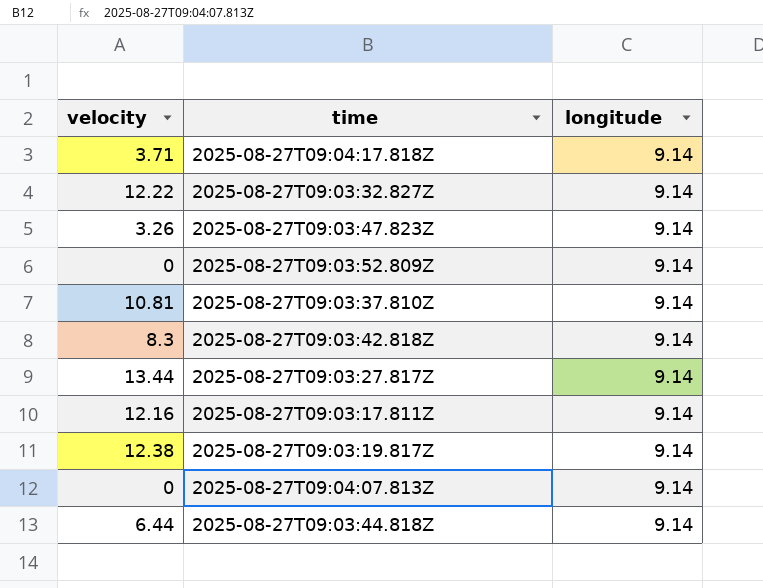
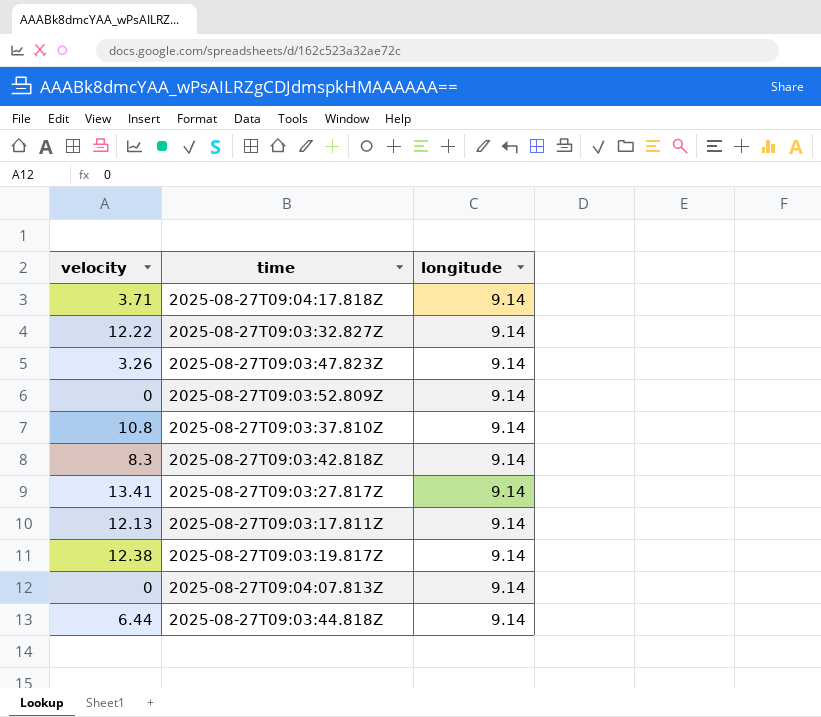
2025-08-27T09:03:37.810Z | velocity: 10.81 -> 10.8
2025-08-27T09:03:27.817Z | velocity: 13.44 -> 13.41
2025-08-27T09:03:17.811Z | velocity: 12.16 -> 12.13

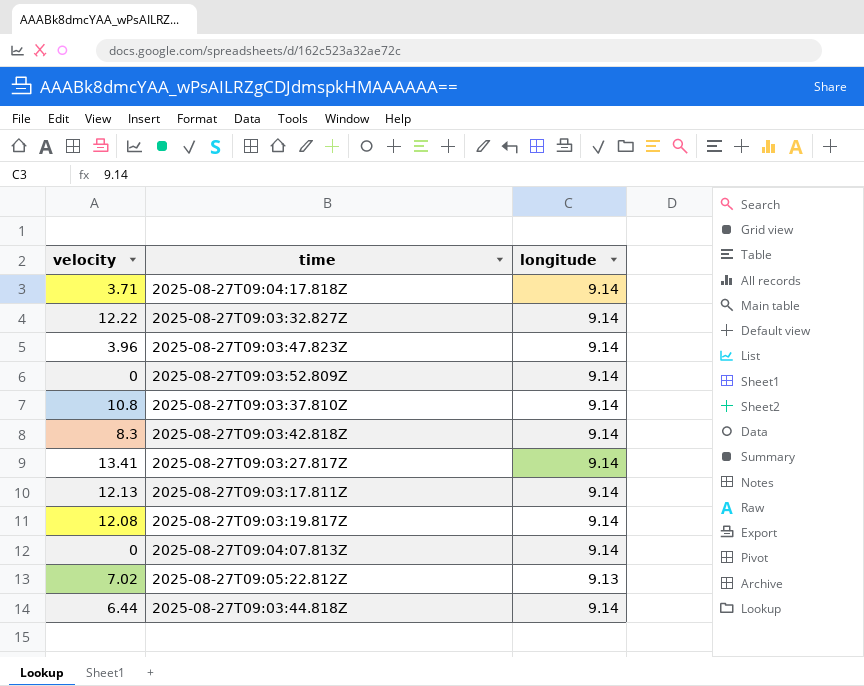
2025-08-27T09:03:47.823Z | velocity: 3.26 -> 3.96
2025-08-27T09:03:19.817Z | velocity: 12.38 -> 12.08
row 2025-08-27T09:05:22.812Z: none -> 7.02 | 9.13

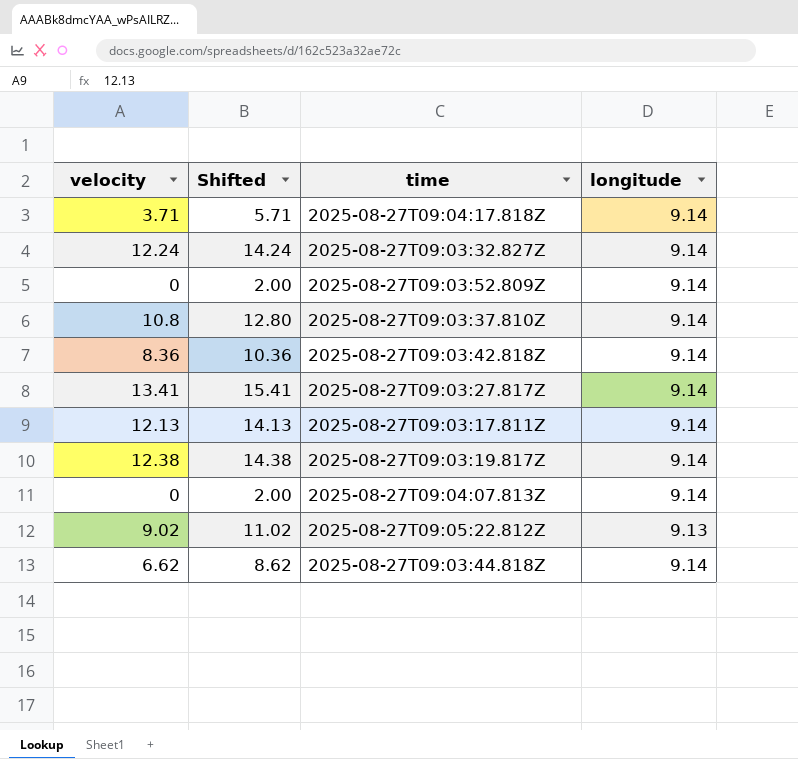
column Shifted | formula: none -> [velocity] + 2
row 2025-08-27T09:03:47.823Z: 3.96 | 9.14 -> none
2025-08-27T09:03:32.827Z | velocity: 12.22 -> 12.24
2025-08-27T09:03:42.818Z | velocity: 8.3 -> 8.36
2025-08-27T09:03:19.817Z | velocity: 12.08 -> 12.38
2025-08-27T09:05:22.812Z | velocity: 7.02 -> 9.02
2025-08-27T09:03:44.818Z | velocity: 6.44 -> 6.62

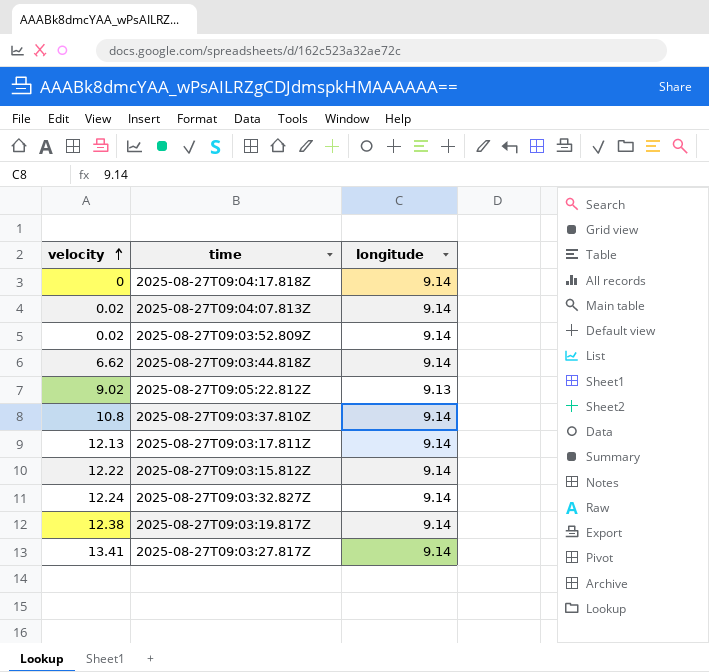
row order: none -> velocity ascending
column Shifted | formula: [velocity] + 2 -> none
row 2025-08-27T09:03:42.818Z: 8.36 | 10.36 | 9.14 -> none
2025-08-27T09:04:17.818Z | velocity: 3.71 -> 0
2025-08-27T09:04:07.813Z | velocity: 0 -> 0.02
2025-08-27T09:03:52.809Z | velocity: 0 -> 0.02
row 2025-08-27T09:03:15.812Z: none -> 12.22 | 9.14

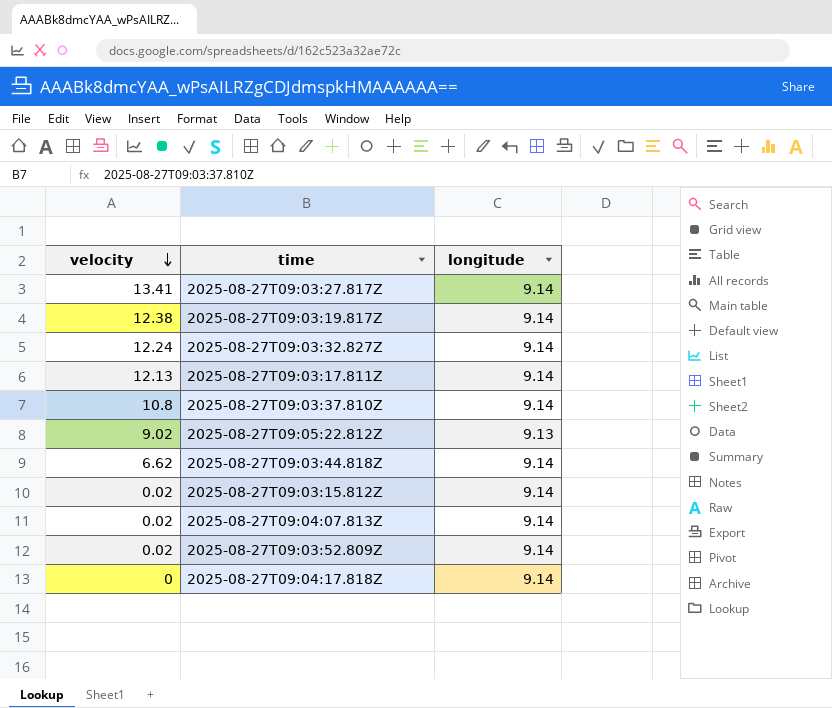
row order: velocity ascending -> velocity descending
2025-08-27T09:03:15.812Z | velocity: 12.22 -> 0.02

